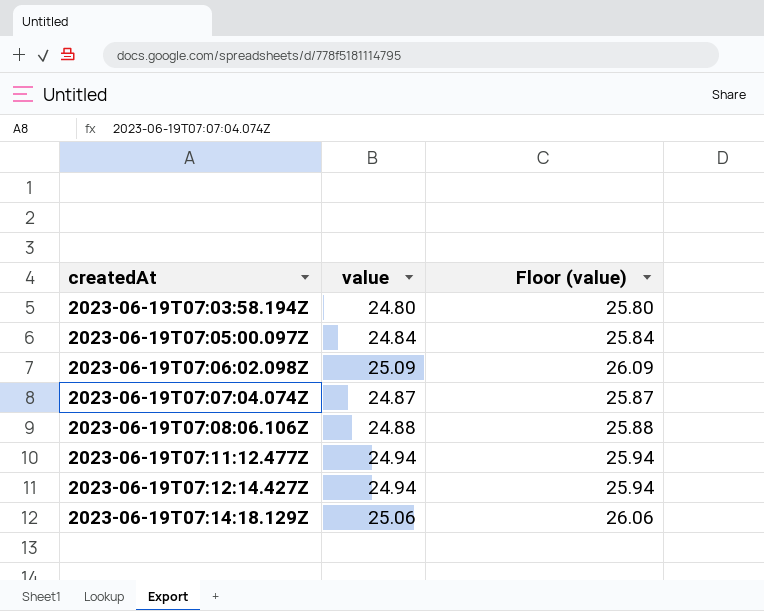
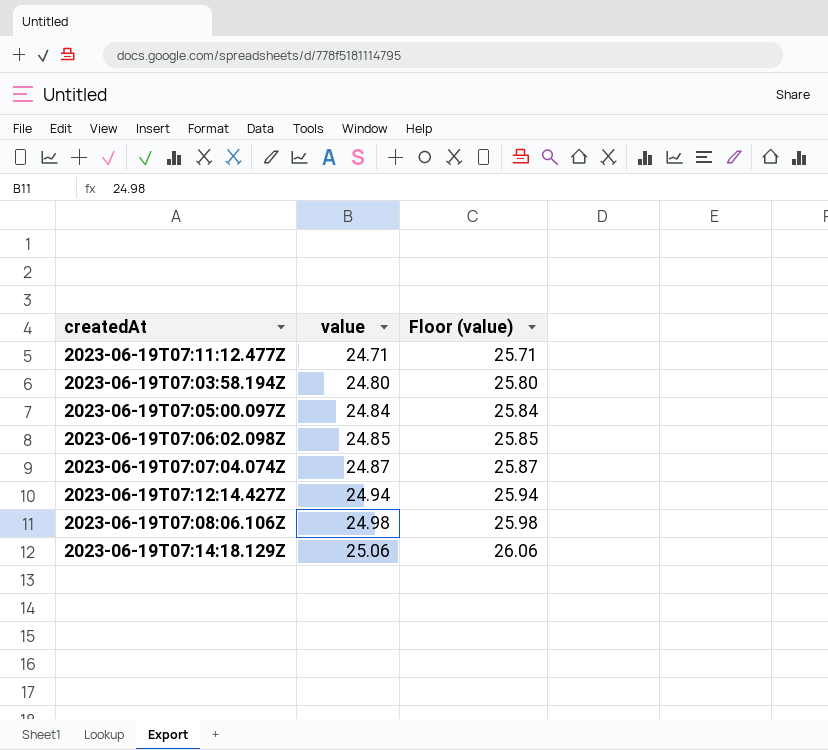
row order: createdAt ascending -> value ascending
2023-06-19T07:11:12.477Z | value: 24.94 -> 24.71
2023-06-19T07:11:12.477Z | Floor (value): 25.94 -> 25.71
2023-06-19T07:06:02.098Z | value: 25.09 -> 24.85
2023-06-19T07:06:02.098Z | Floor (value): 26.09 -> 25.85
2023-06-19T07:08:06.106Z | value: 24.88 -> 24.98
2023-06-19T07:08:06.106Z | Floor (value): 25.88 -> 25.98

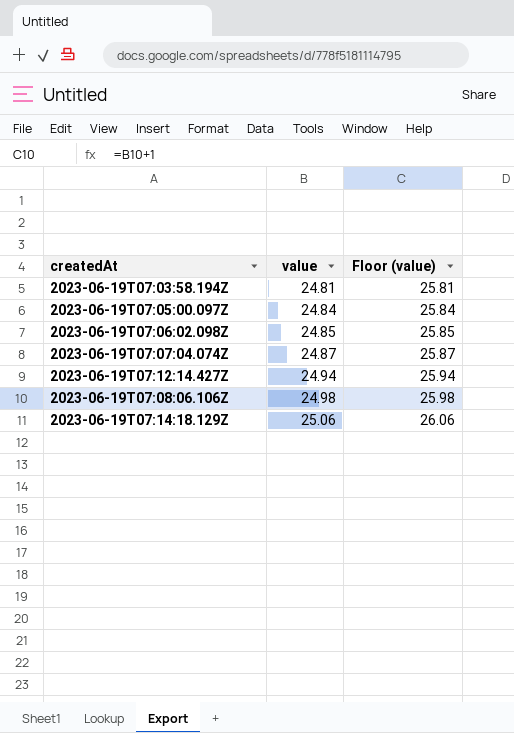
row 2023-06-19T07:11:12.477Z: 24.71 | 25.71 -> none
2023-06-19T07:03:58.194Z | value: 24.80 -> 24.81
2023-06-19T07:03:58.194Z | Floor (value): 25.80 -> 25.81

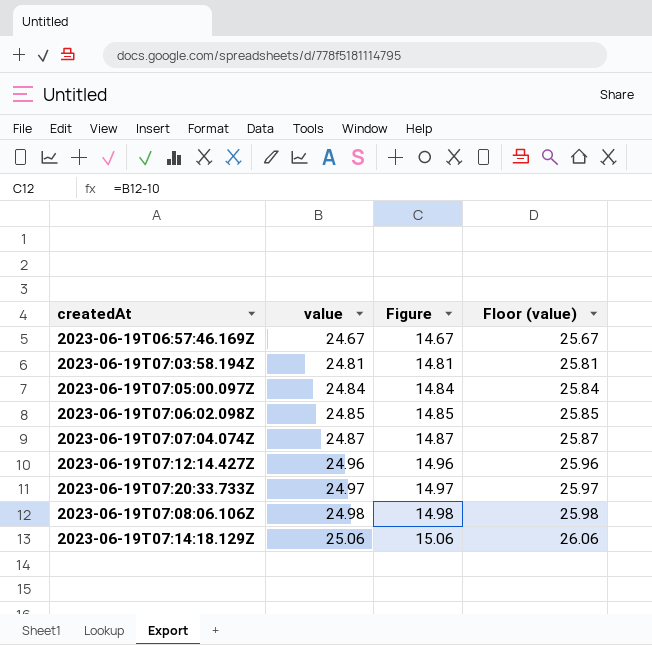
column Figure | formula: none -> [value] - 10
row 2023-06-19T06:57:46.169Z: none -> 24.67 | 14.67 | 25.67
2023-06-19T07:12:14.427Z | value: 24.94 -> 24.96
2023-06-19T07:12:14.427Z | Floor (value): 25.94 -> 25.96
row 2023-06-19T07:20:33.733Z: none -> 24.97 | 14.97 | 25.97

